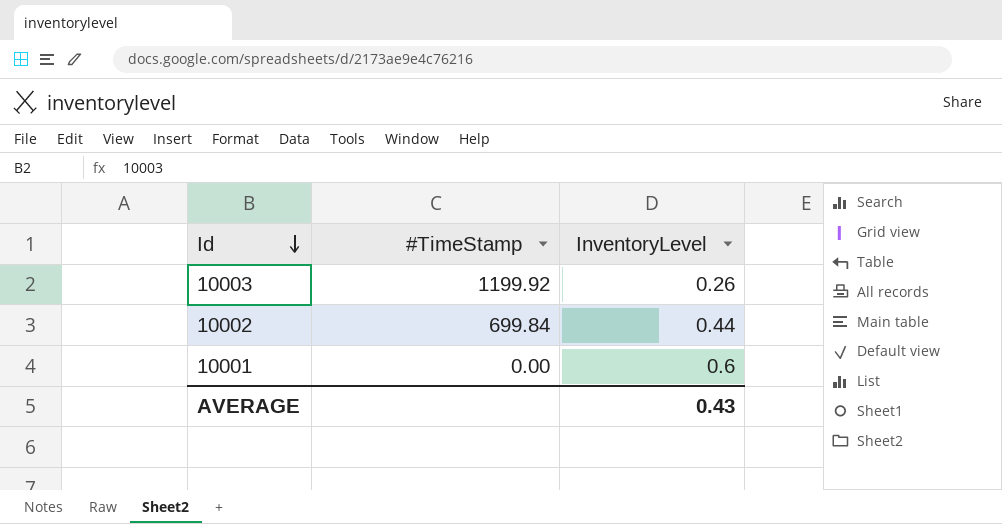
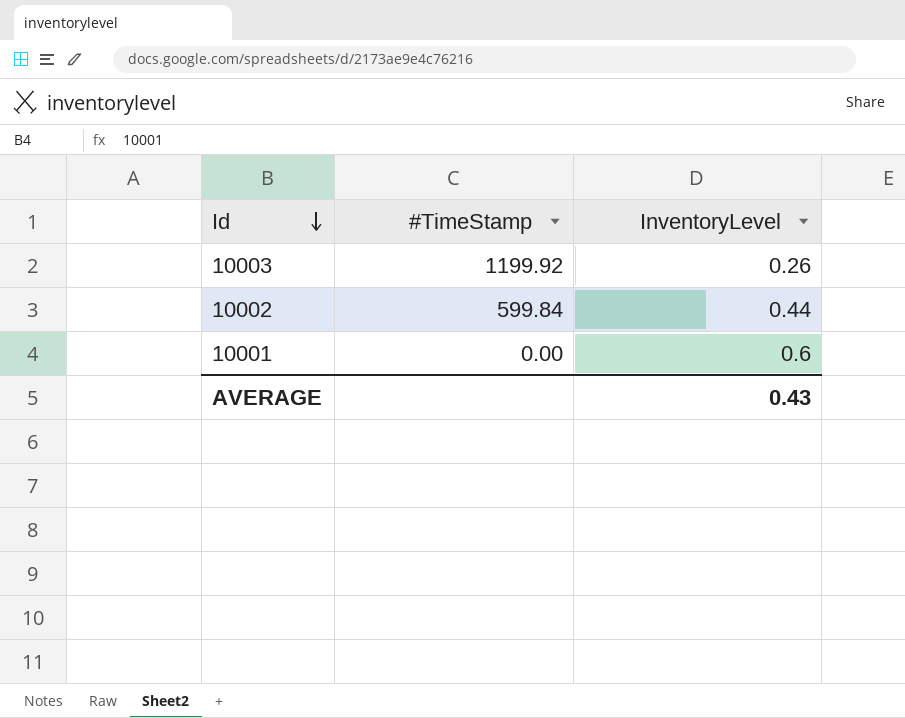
10002 | #TimeStamp: 699.84 -> 599.84

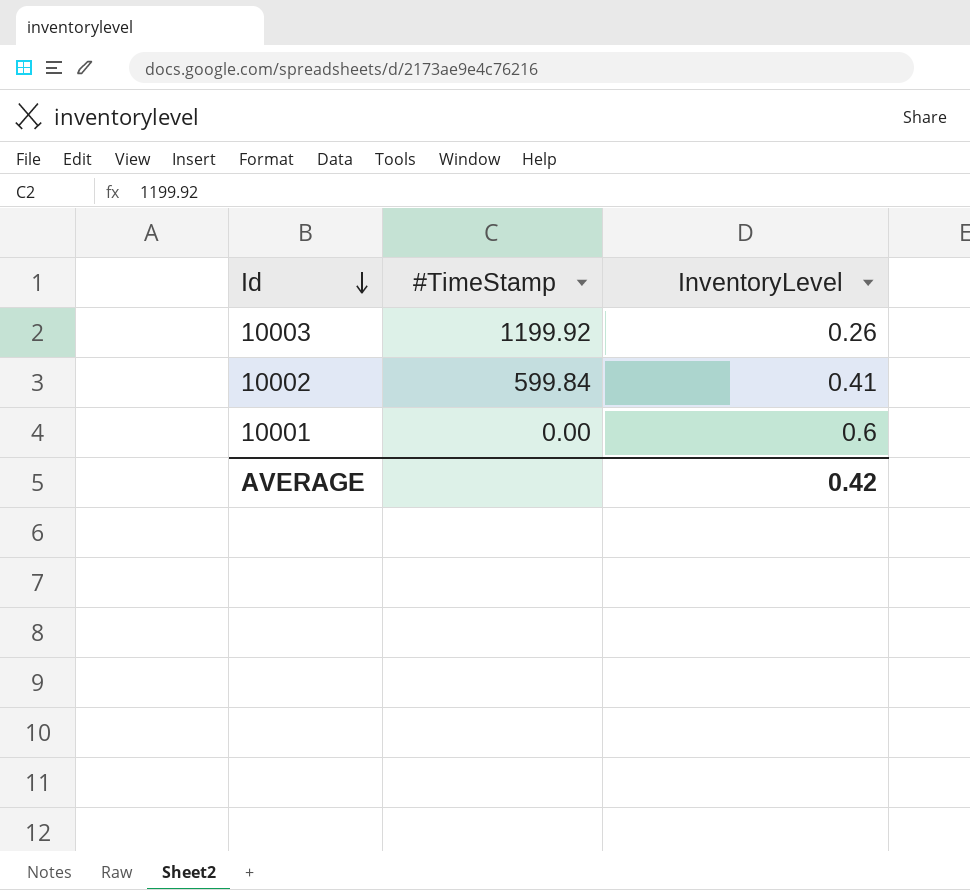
10002 | InventoryLevel: 0.44 -> 0.41
AVERAGE | InventoryLevel: 0.43 -> 0.42

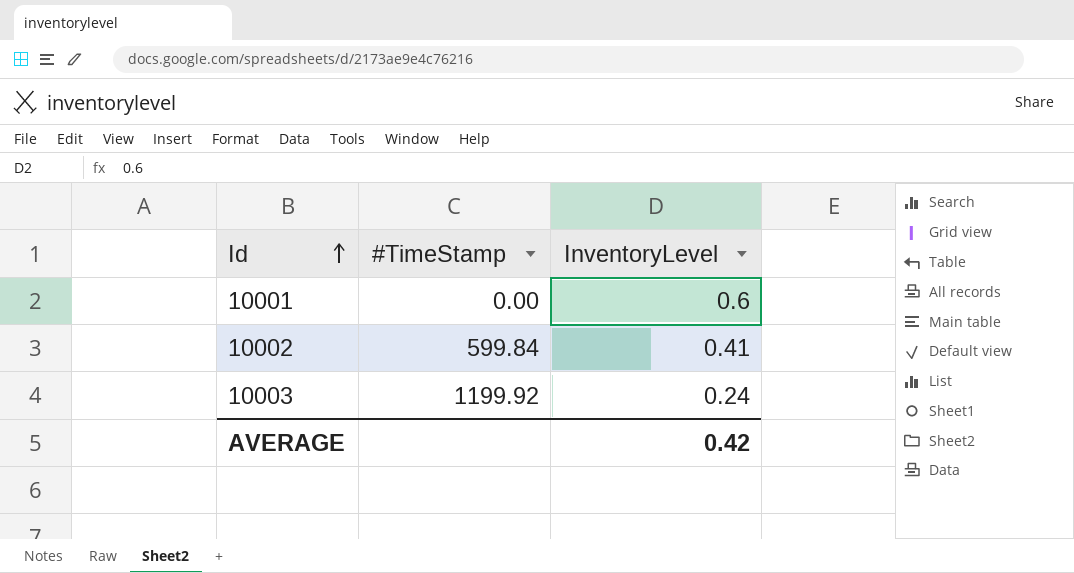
row order: Id descending -> Id ascending
10003 | InventoryLevel: 0.26 -> 0.24

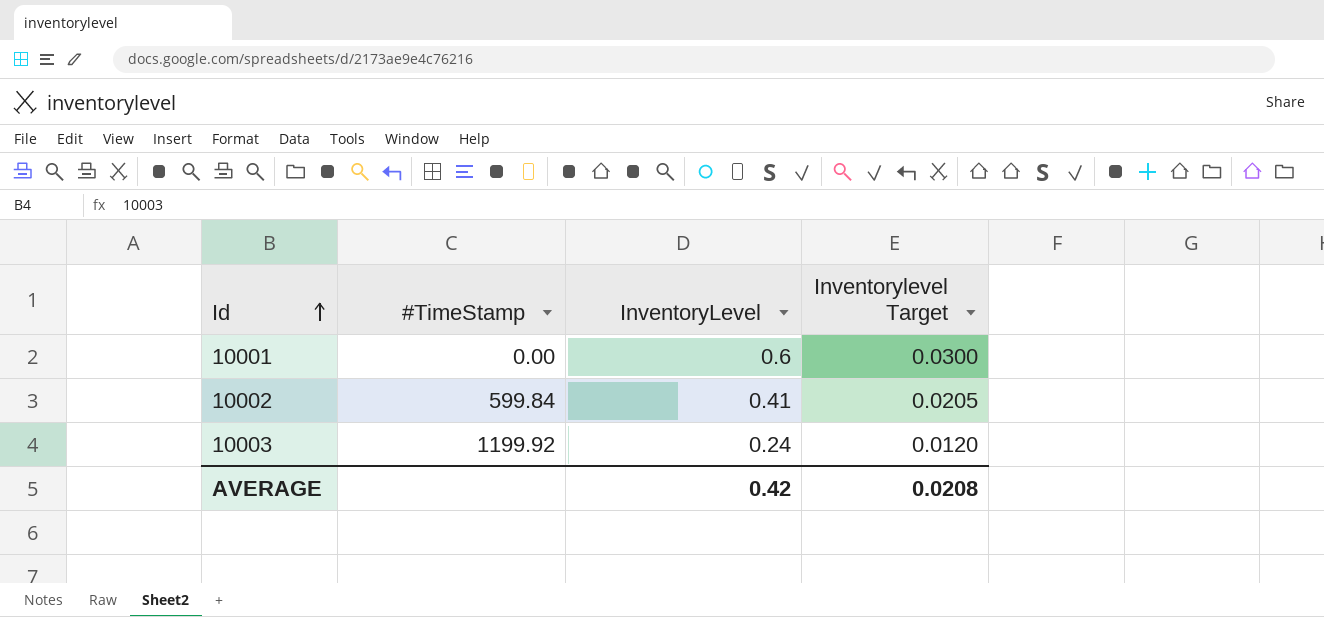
column Inventorylevel Target | formula: none -> [InventoryLevel] * 0.05

